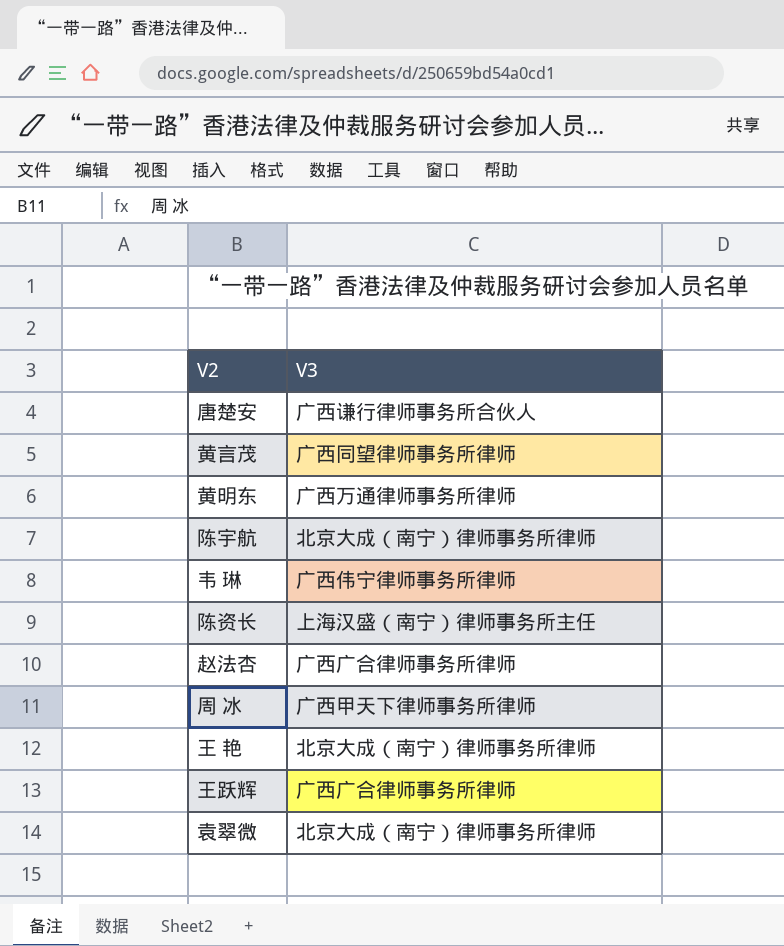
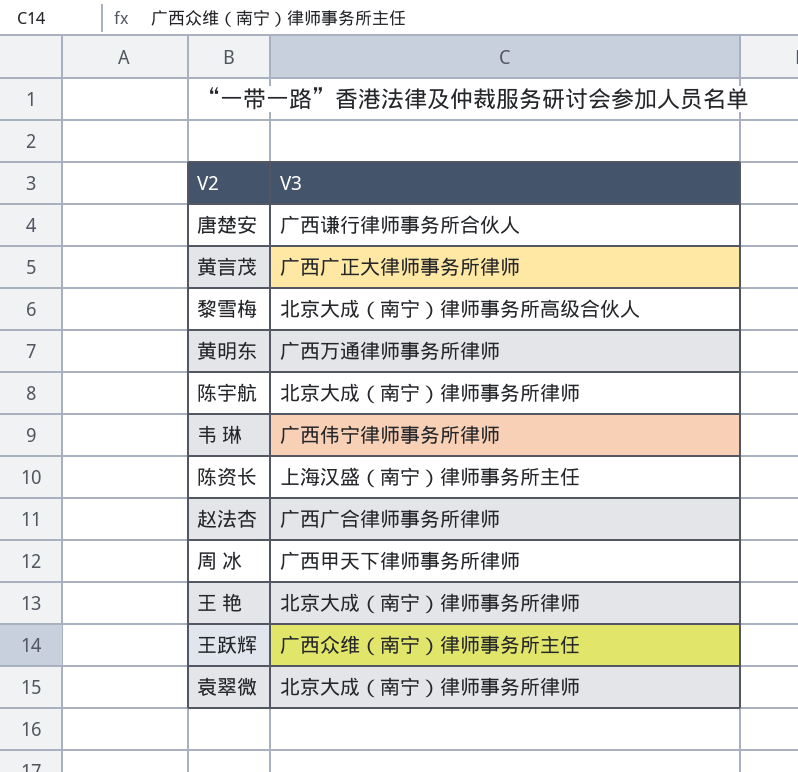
黄言茂 | V3: 广西同望律师事务所律师 -> 广西广正大律师事务所律师
row 黎雪梅: none -> 北京大成（南宁）律师事务所高级合伙人
王跃辉 | V3: 广西广合律师事务所律师 -> 广西众维（南宁）律师事务所主任

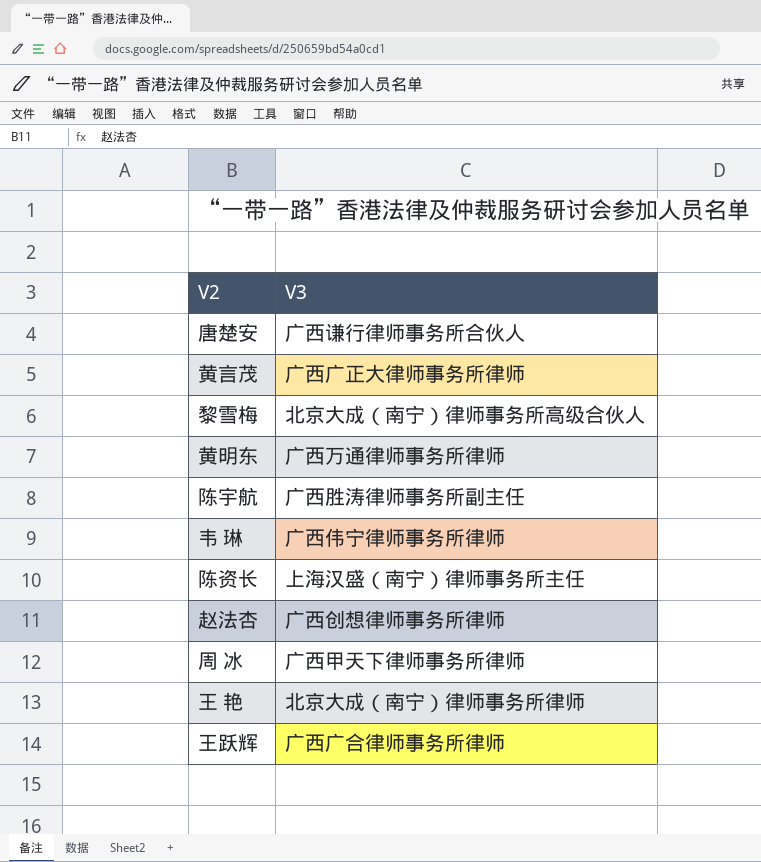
row 袁翠微: 北京大成（南宁）律师事务所律师 -> none
陈宇航 | V3: 北京大成（南宁）律师事务所律师 -> 广西胜涛律师事务所副主任
赵法杏 | V3: 广西广合律师事务所律师 -> 广西创想律师事务所律师
王跃辉 | V3: 广西众维（南宁）律师事务所主任 -> 广西广合律师事务所律师

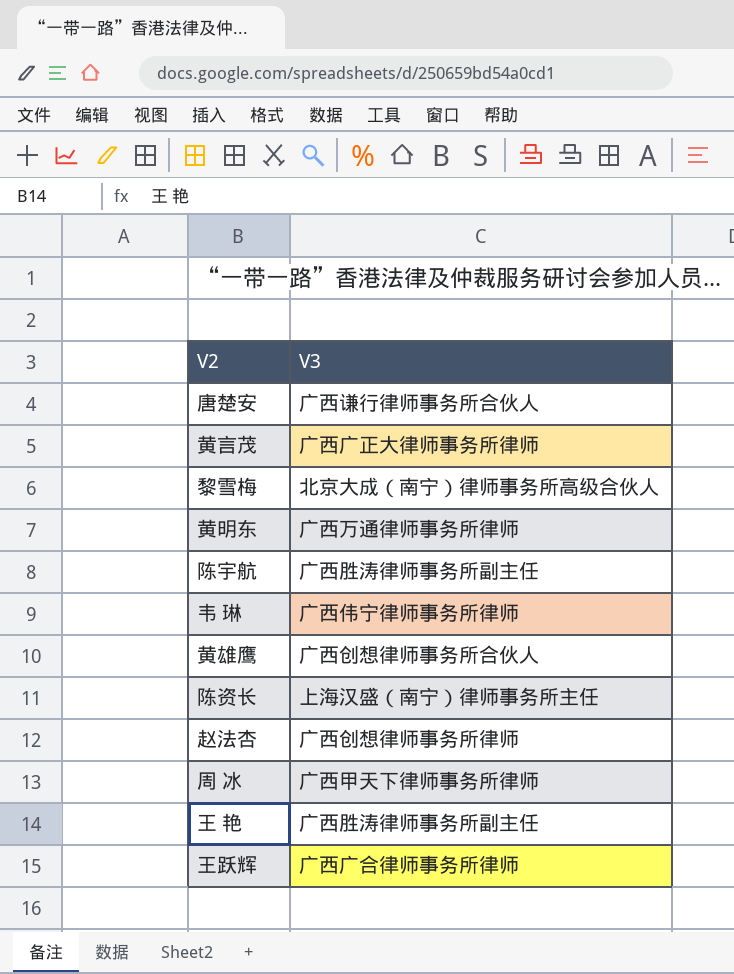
row 黄雄鹰: none -> 广西创想律师事务所合伙人
王 艳 | V3: 北京大成（南宁）律师事务所律师 -> 广西胜涛律师事务所副主任

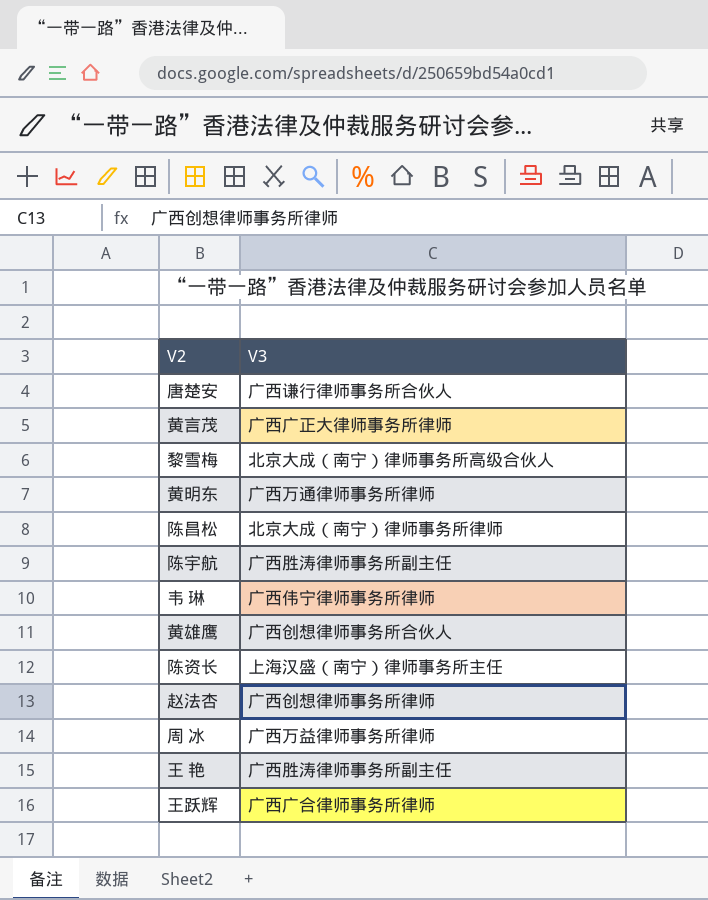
row 陈昌松: none -> 北京大成（南宁）律师事务所律师
周 冰 | V3: 广西甲天下律师事务所律师 -> 广西万益律师事务所律师

